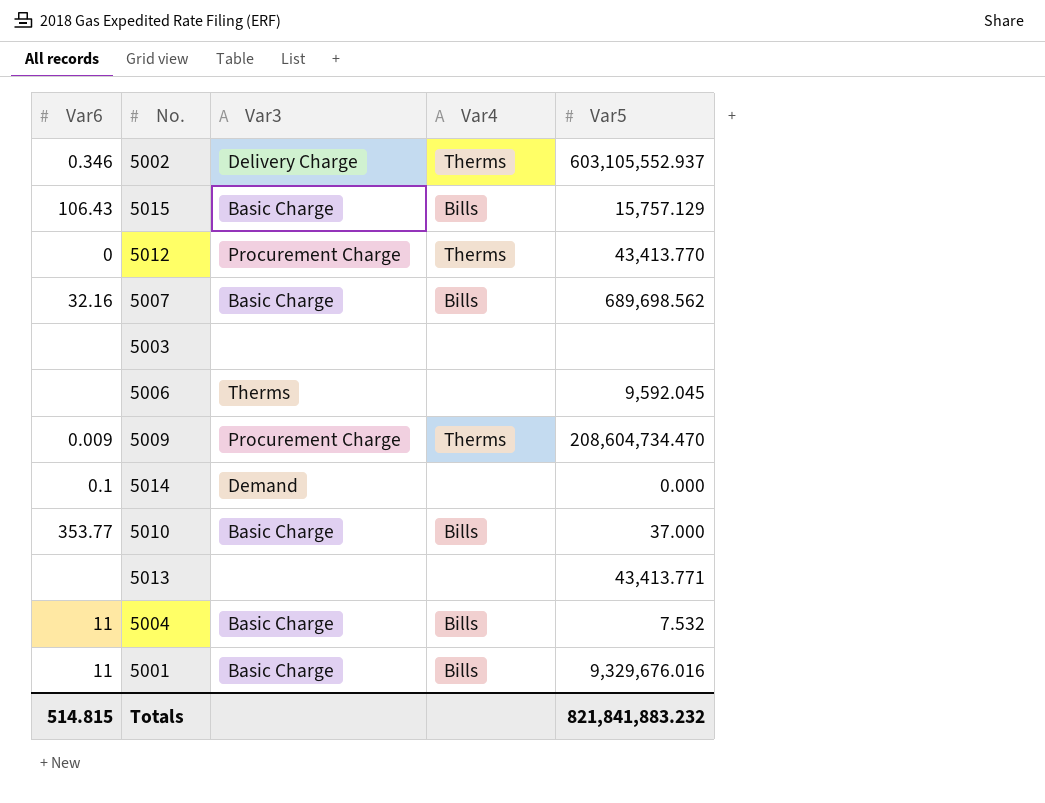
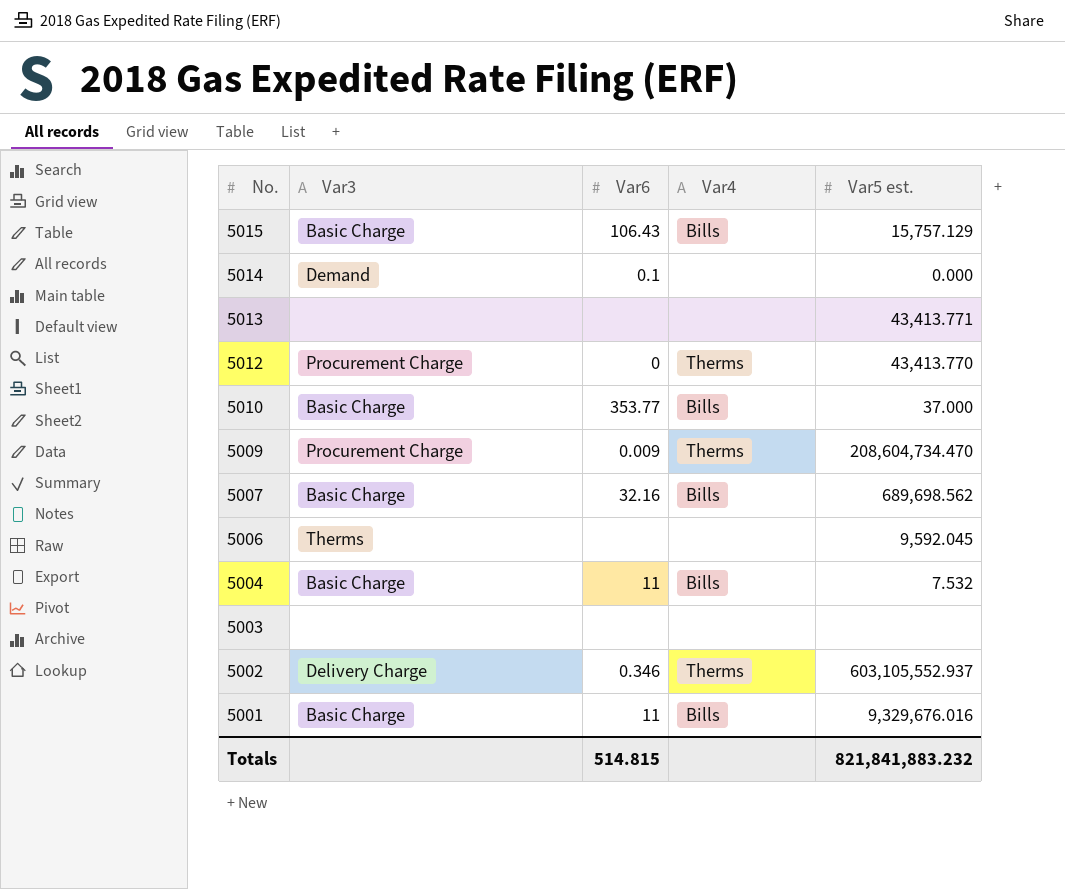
row order: none -> No. descending
column Var6 | position: 1 -> 3
column name: Var5 -> Var5 est.

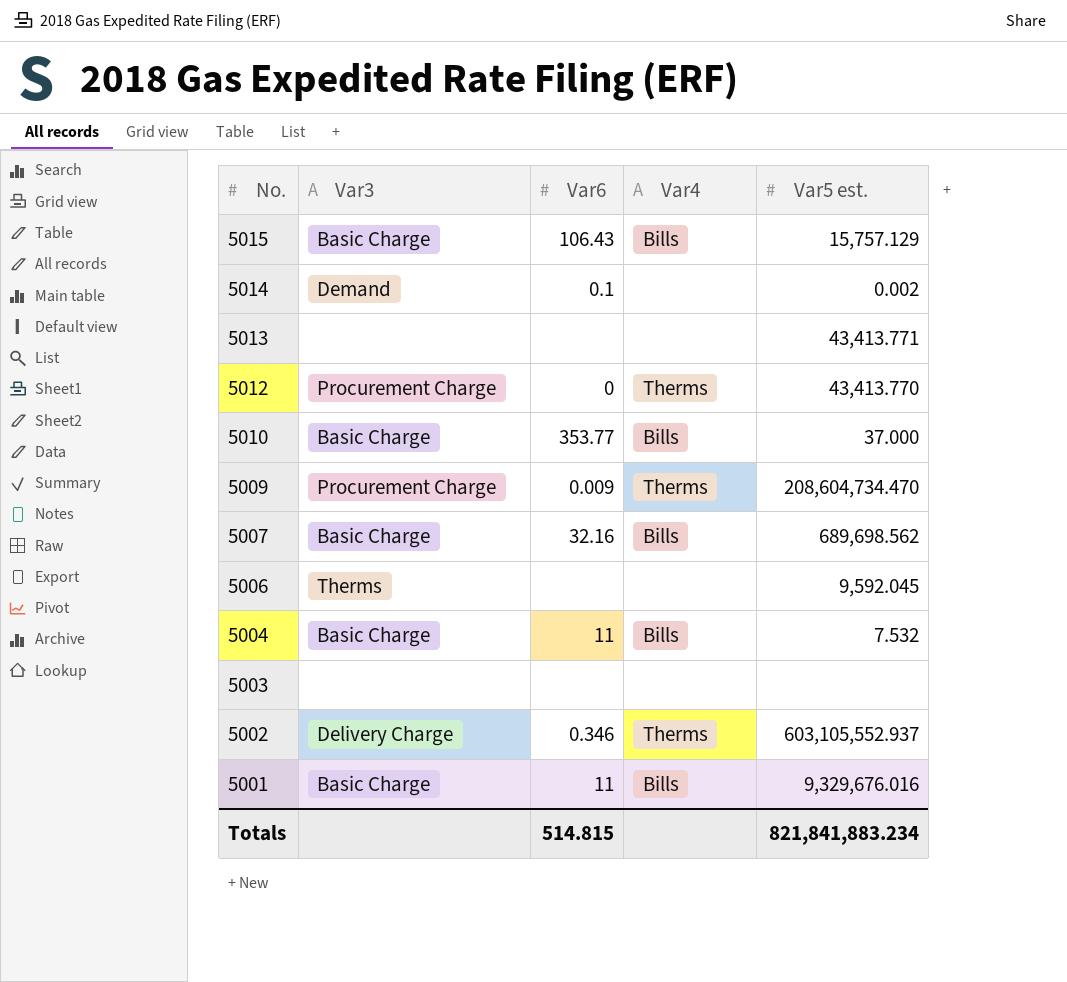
5014 | Var5 est.: 0.000 -> 0.002
Totals | Var5 est.: 821,841,883.232 -> 821,841,883.234

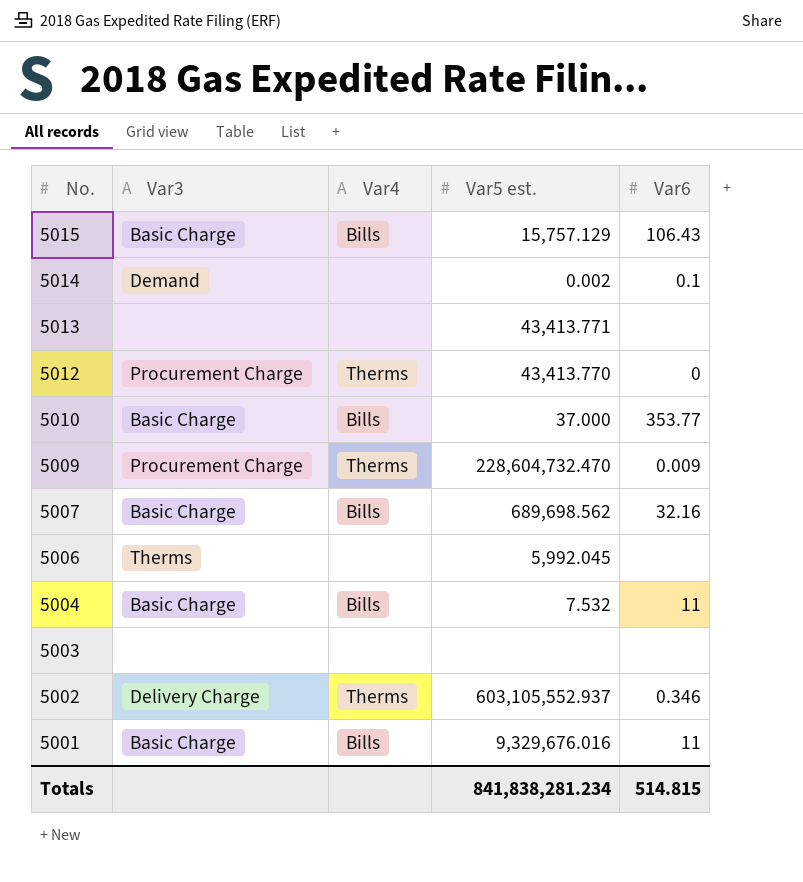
column Var6 | position: 3 -> 5
5009 | Var5 est.: 208,604,734.470 -> 228,604,732.470
5006 | Var5 est.: 9,592.045 -> 5,992.045
Totals | Var5 est.: 821,841,883.234 -> 841,838,281.234

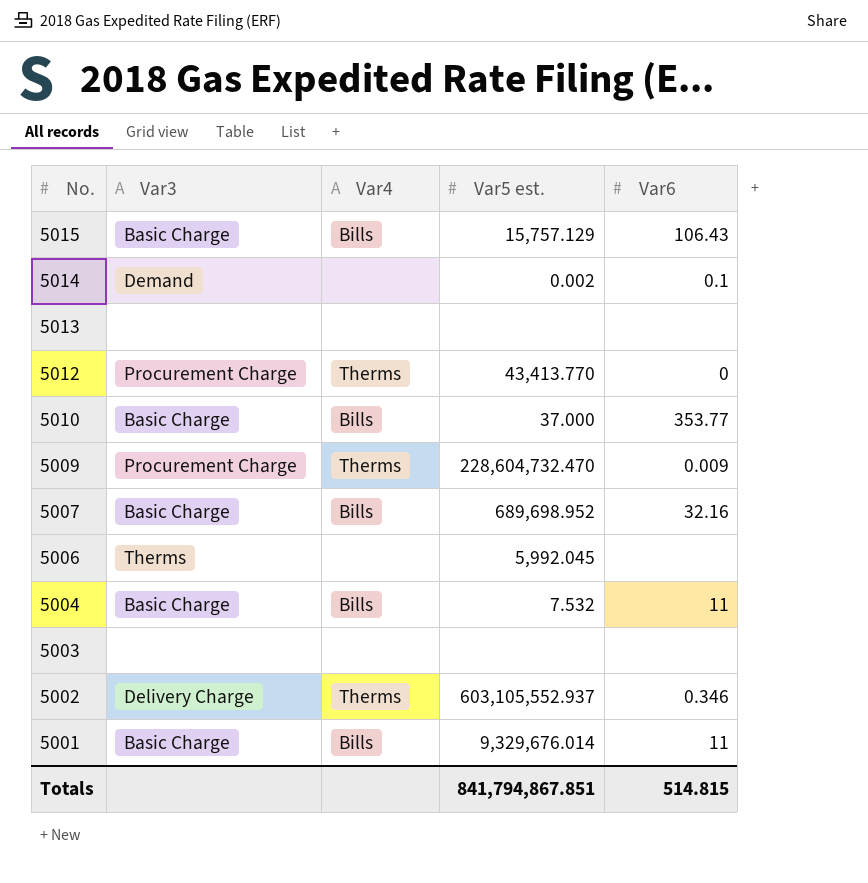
5013 | Var5 est.: 43,413.771 -> none
5007 | Var5 est.: 689,698.562 -> 689,698.952
5001 | Var5 est.: 9,329,676.016 -> 9,329,676.014
Totals | Var5 est.: 841,838,281.234 -> 841,794,867.851

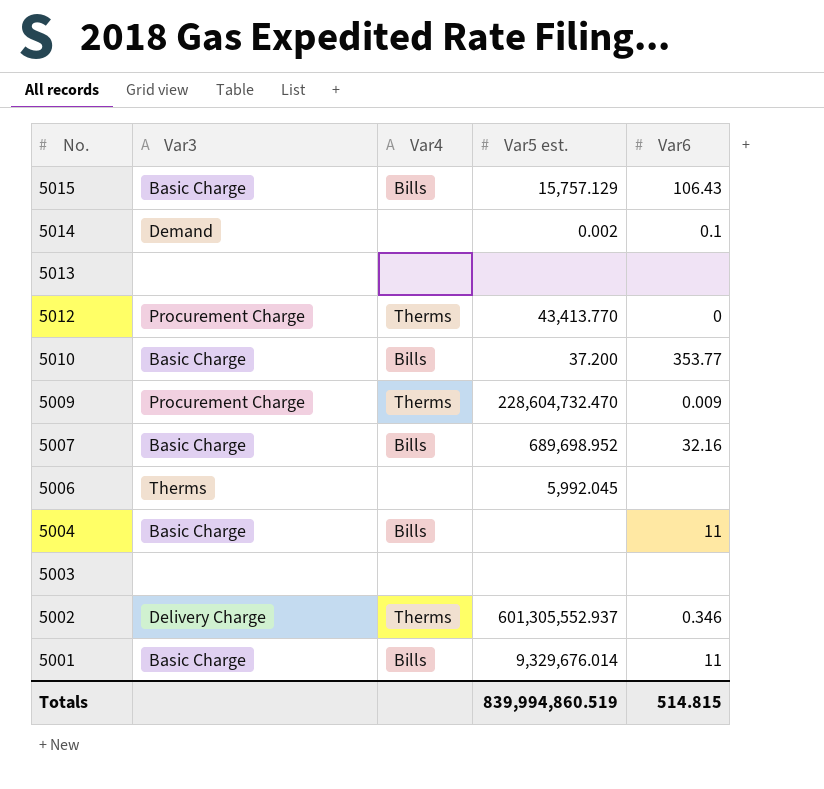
5010 | Var5 est.: 37.000 -> 37.200
5004 | Var5 est.: 7.532 -> none
5002 | Var5 est.: 603,105,552.937 -> 601,305,552.937
Totals | Var5 est.: 841,794,867.851 -> 839,994,860.519

